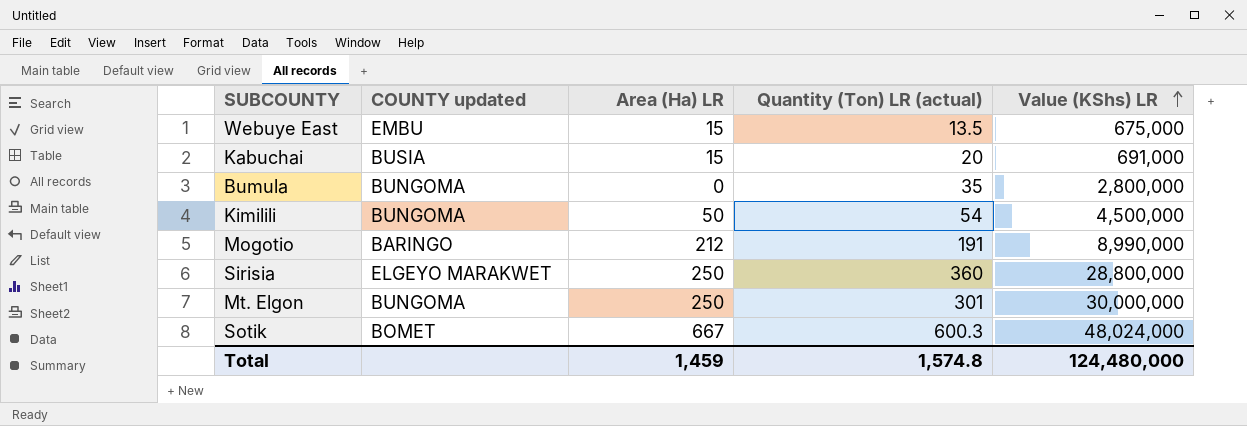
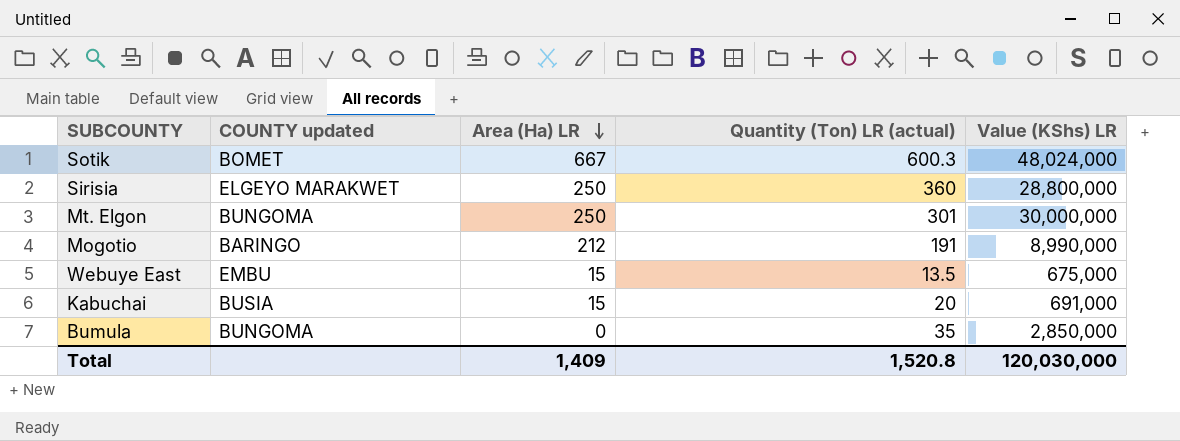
row order: Value (KShs) LR ascending -> Area (Ha) LR descending
row Kimilili: BUNGOMA | 50 | 54 | 4,500,000 -> none
Bumula | Value (KShs) LR: 2,800,000 -> 2,850,000
Total | Area (Ha) LR: 1,459 -> 1,409
Total | Quantity (Ton) LR (actual): 1,574.8 -> 1,520.8
Total | Value (KShs) LR: 124,480,000 -> 120,030,000

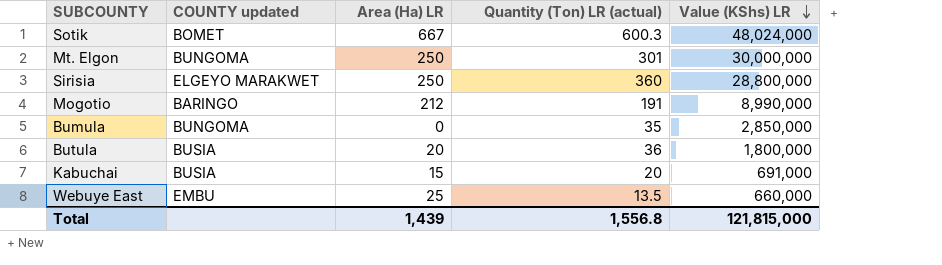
row order: Area (Ha) LR descending -> Value (KShs) LR descending
row Butula: none -> BUSIA | 20 | 36 | 1,800,000
Webuye East | Area (Ha) LR: 15 -> 25
Webuye East | Value (KShs) LR: 675,000 -> 660,000
Total | Area (Ha) LR: 1,409 -> 1,439
Total | Quantity (Ton) LR (actual): 1,520.8 -> 1,556.8
Total | Value (KShs) LR: 120,030,000 -> 121,815,000

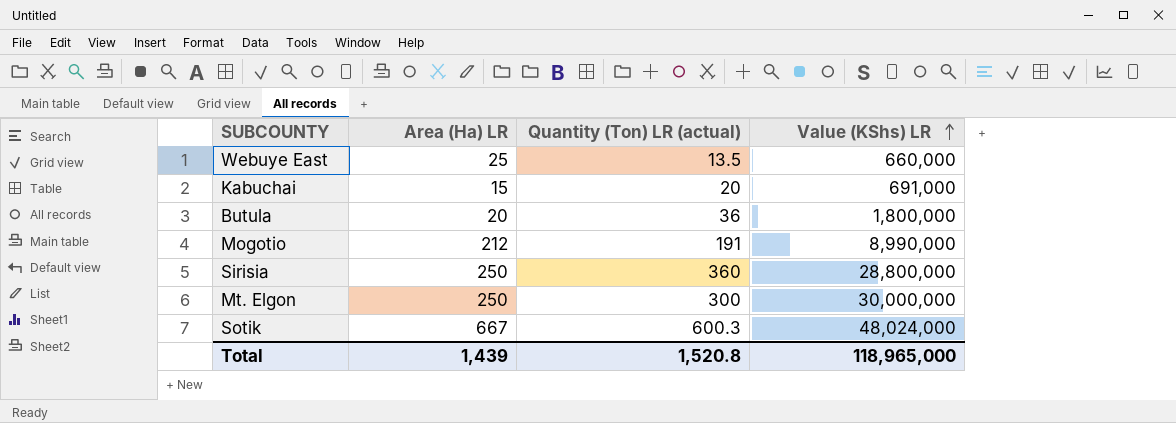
row order: Value (KShs) LR descending -> Value (KShs) LR ascending
column COUNTY updated | position: 2 -> none
row Bumula: BUNGOMA | 0 | 35 | 2,850,000 -> none
Mt. Elgon | Quantity (Ton) LR (actual): 301 -> 300
Total | Quantity (Ton) LR (actual): 1,556.8 -> 1,520.8
Total | Value (KShs) LR: 121,815,000 -> 118,965,000

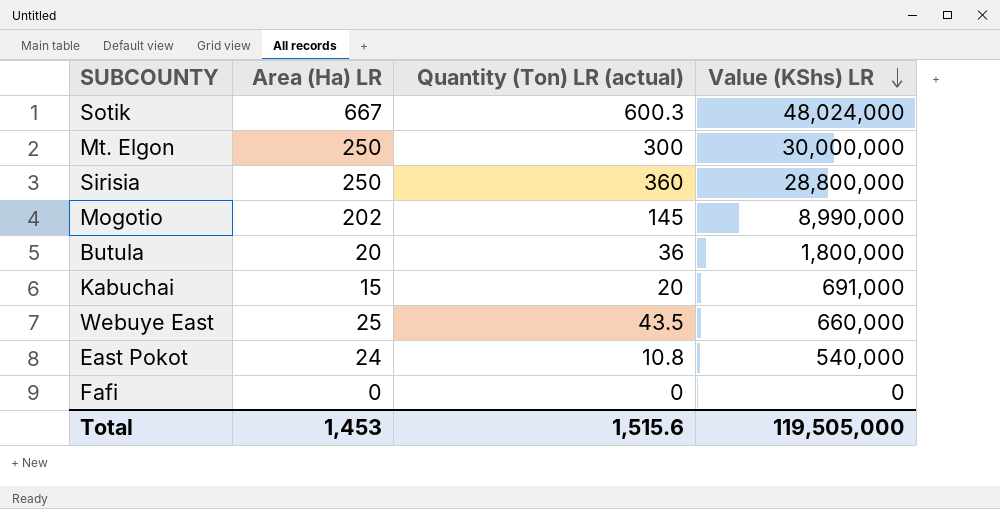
row order: Value (KShs) LR ascending -> Value (KShs) LR descending
Mogotio | Area (Ha) LR: 212 -> 202
Mogotio | Quantity (Ton) LR (actual): 191 -> 145
Webuye East | Quantity (Ton) LR (actual): 13.5 -> 43.5
row East Pokot: none -> 24 | 10.8 | 540,000
row Fafi: none -> 0 | 0 | 0
Total | Area (Ha) LR: 1,439 -> 1,453
Total | Quantity (Ton) LR (actual): 1,520.8 -> 1,515.6
Total | Value (KShs) LR: 118,965,000 -> 119,505,000

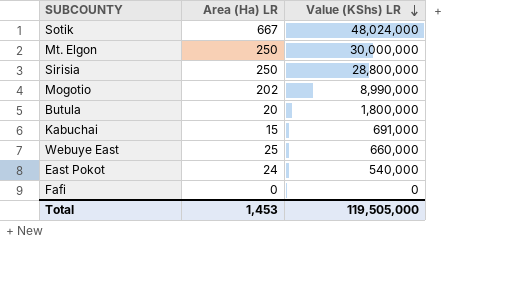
column Quantity (Ton) LR (actual) | position: 3 -> none

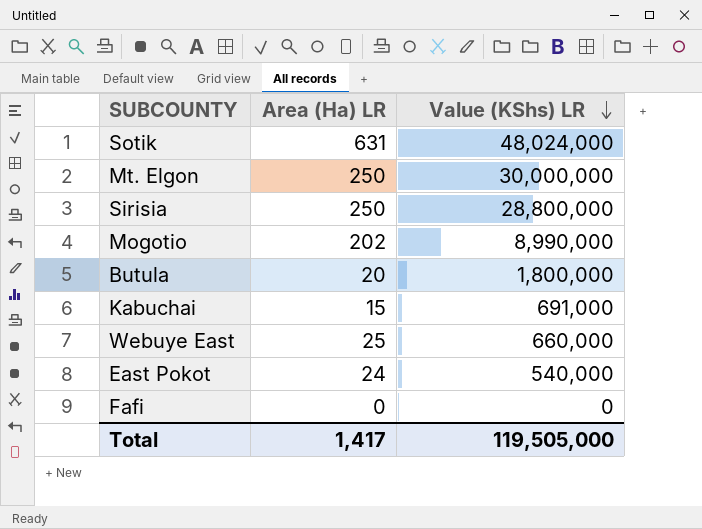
Sotik | Area (Ha) LR: 667 -> 631
Total | Area (Ha) LR: 1,453 -> 1,417

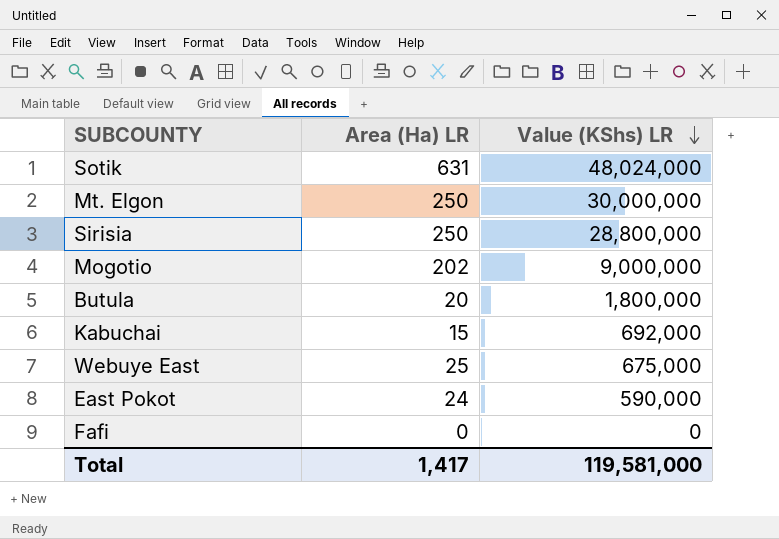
Mogotio | Value (KShs) LR: 8,990,000 -> 9,000,000
Kabuchai | Value (KShs) LR: 691,000 -> 692,000
Webuye East | Value (KShs) LR: 660,000 -> 675,000
East Pokot | Value (KShs) LR: 540,000 -> 590,000
Total | Value (KShs) LR: 119,505,000 -> 119,581,000

